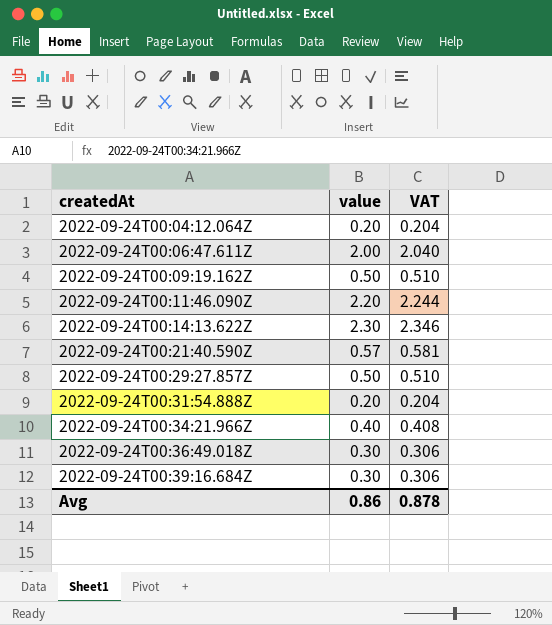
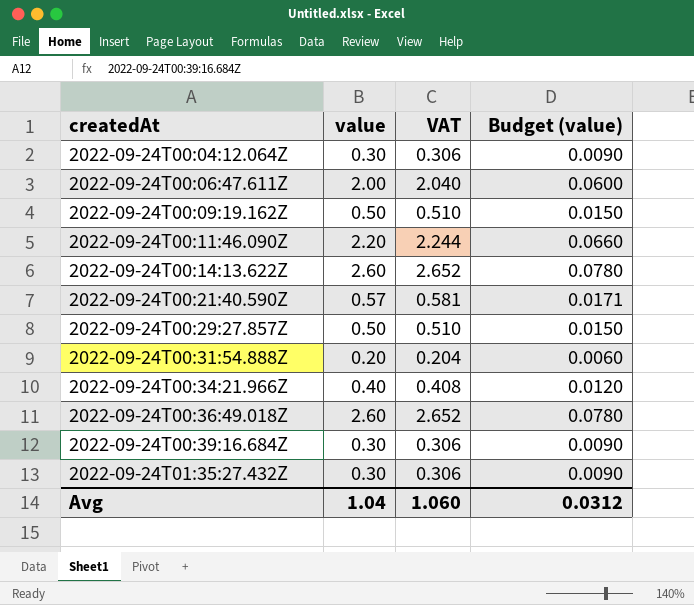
column Budget (value) | formula: none -> [value] * 0.03
2022-09-24T00:04:12.064Z | value: 0.20 -> 0.30
2022-09-24T00:04:12.064Z | VAT: 0.204 -> 0.306
2022-09-24T00:14:13.622Z | value: 2.30 -> 2.60
2022-09-24T00:14:13.622Z | VAT: 2.346 -> 2.652
2022-09-24T00:36:49.018Z | value: 0.30 -> 2.60
2022-09-24T00:36:49.018Z | VAT: 0.306 -> 2.652
row 2022-09-24T01:35:27.432Z: none -> 0.30 | 0.306 | 0.0090
Avg | value: 0.86 -> 1.04
Avg | VAT: 0.878 -> 1.060

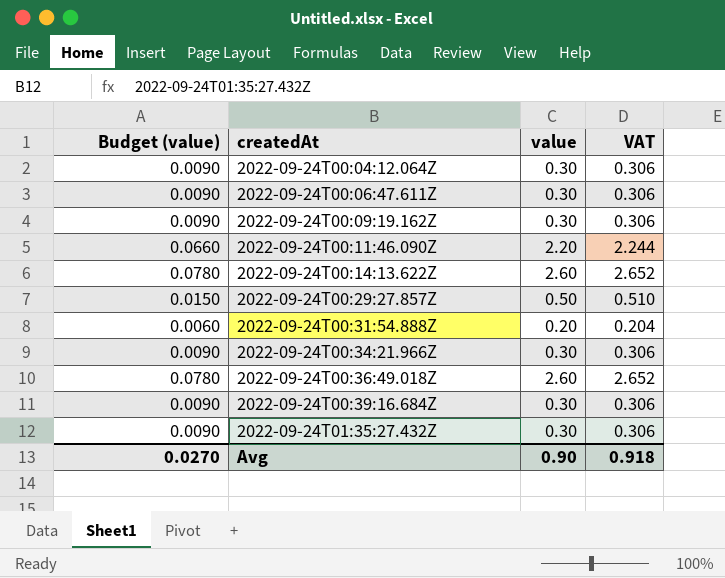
column Budget (value) | position: 4 -> 1
row 2022-09-24T00:21:40.590Z: 0.57 | 0.581 | 0.0171 -> none
2022-09-24T00:06:47.611Z | Budget (value): 0.0600 -> 0.0090
2022-09-24T00:06:47.611Z | value: 2.00 -> 0.30
2022-09-24T00:06:47.611Z | VAT: 2.040 -> 0.306
2022-09-24T00:09:19.162Z | Budget (value): 0.0150 -> 0.0090
2022-09-24T00:09:19.162Z | value: 0.50 -> 0.30
2022-09-24T00:09:19.162Z | VAT: 0.510 -> 0.306
2022-09-24T00:34:21.966Z | Budget (value): 0.0120 -> 0.0090
2022-09-24T00:34:21.966Z | value: 0.40 -> 0.30
2022-09-24T00:34:21.966Z | VAT: 0.408 -> 0.306
Avg | Budget (value): 0.0312 -> 0.0270
Avg | value: 1.04 -> 0.90
Avg | VAT: 1.060 -> 0.918

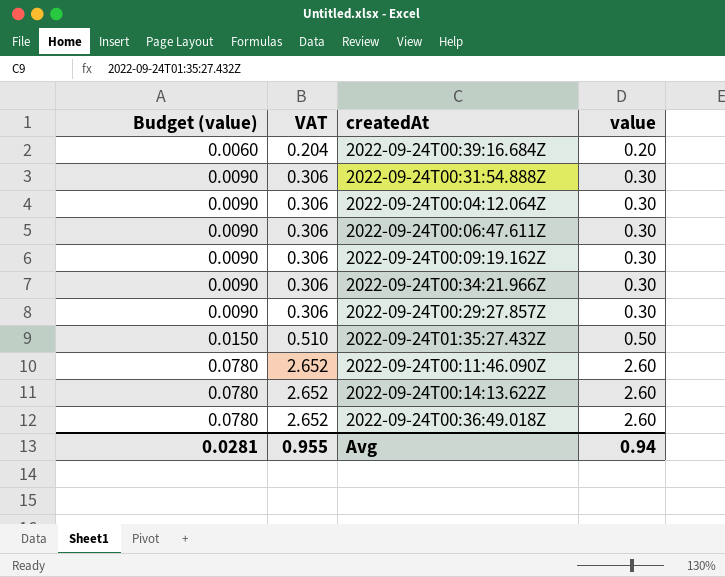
row order: createdAt ascending -> Budget (value) ascending
column VAT | position: 4 -> 2
2022-09-24T00:39:16.684Z | Budget (value): 0.0090 -> 0.0060
2022-09-24T00:39:16.684Z | VAT: 0.306 -> 0.204
2022-09-24T00:39:16.684Z | value: 0.30 -> 0.20
2022-09-24T00:31:54.888Z | Budget (value): 0.0060 -> 0.0090
2022-09-24T00:31:54.888Z | VAT: 0.204 -> 0.306
2022-09-24T00:31:54.888Z | value: 0.20 -> 0.30
2022-09-24T00:29:27.857Z | Budget (value): 0.0150 -> 0.0090
2022-09-24T00:29:27.857Z | VAT: 0.510 -> 0.306
2022-09-24T00:29:27.857Z | value: 0.50 -> 0.30
2022-09-24T01:35:27.432Z | Budget (value): 0.0090 -> 0.0150
2022-09-24T01:35:27.432Z | VAT: 0.306 -> 0.510
2022-09-24T01:35:27.432Z | value: 0.30 -> 0.50
2022-09-24T00:11:46.090Z | Budget (value): 0.0660 -> 0.0780
2022-09-24T00:11:46.090Z | VAT: 2.244 -> 2.652
2022-09-24T00:11:46.090Z | value: 2.20 -> 2.60
Avg | Budget (value): 0.0270 -> 0.0281
Avg | VAT: 0.918 -> 0.955
Avg | value: 0.90 -> 0.94

